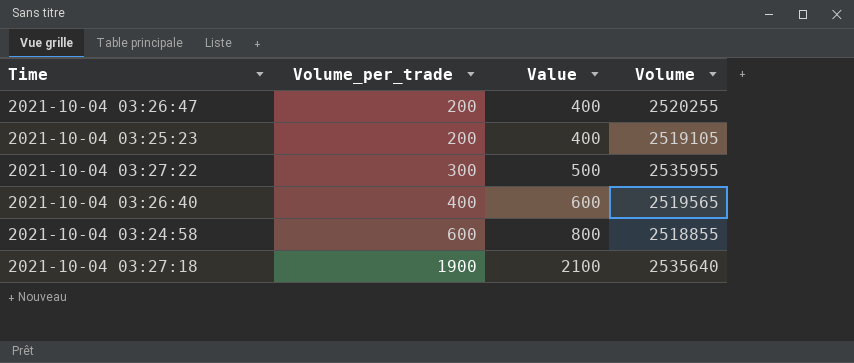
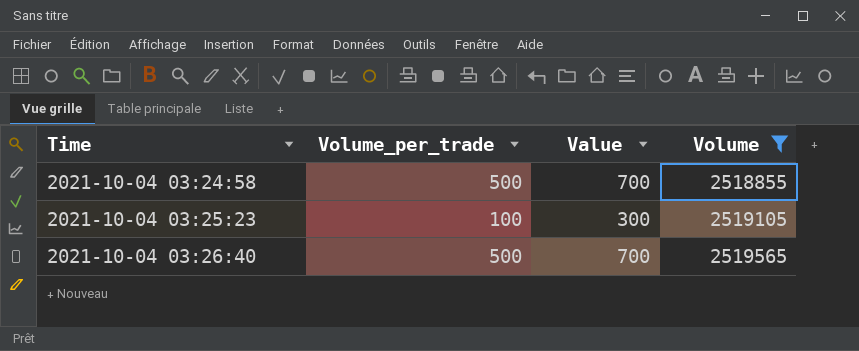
filter: none -> Volume <= 2519565
row order: Volume_per_trade ascending -> Time ascending
2021-10-04 03:24:58 | Volume_per_trade: 600 -> 500
2021-10-04 03:24:58 | Value: 800 -> 700
2021-10-04 03:25:23 | Volume_per_trade: 200 -> 100
2021-10-04 03:25:23 | Value: 400 -> 300
2021-10-04 03:26:40 | Volume_per_trade: 400 -> 500
2021-10-04 03:26:40 | Value: 600 -> 700

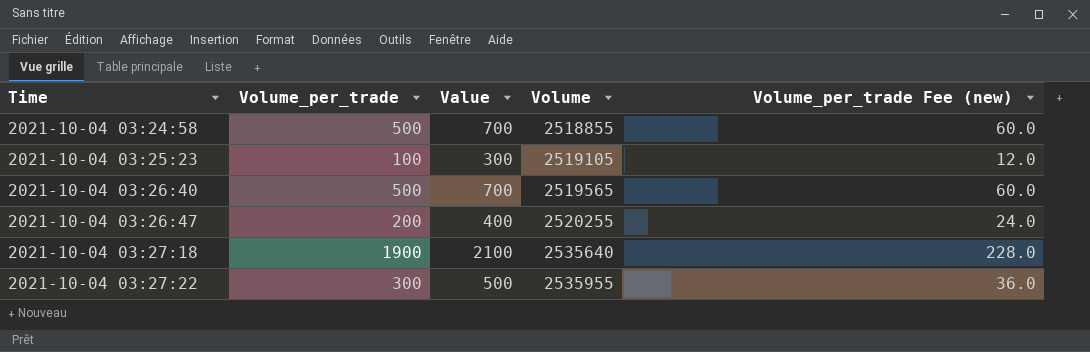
filter: Volume <= 2519565 -> none
column Volume_per_trade Fee (new) | formula: none -> [Volume_per_trade] * 0.12

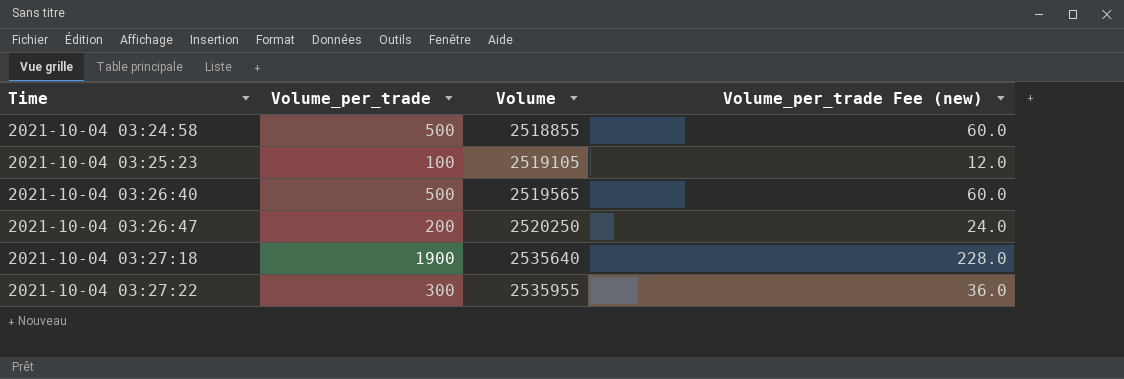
column Value | formula: [Volume_per_trade] + 200 -> none
2021-10-04 03:26:47 | Volume: 2520255 -> 2520250

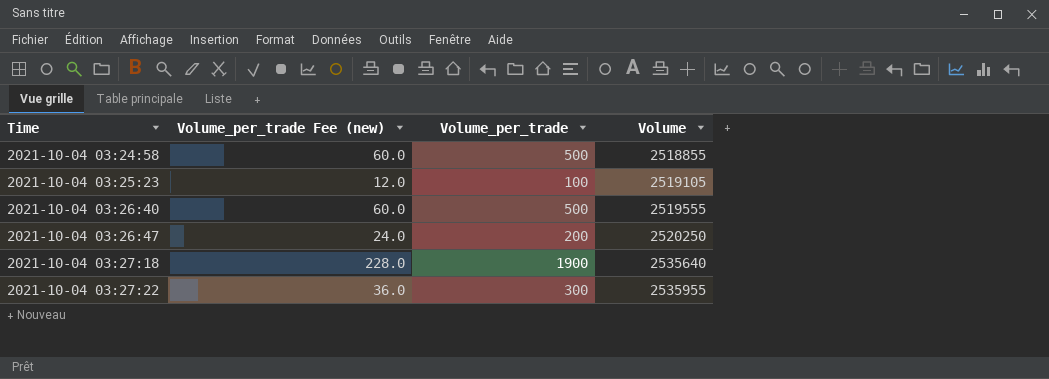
column Volume_per_trade Fee (new) | position: 4 -> 2
2021-10-04 03:26:40 | Volume: 2519565 -> 2519555

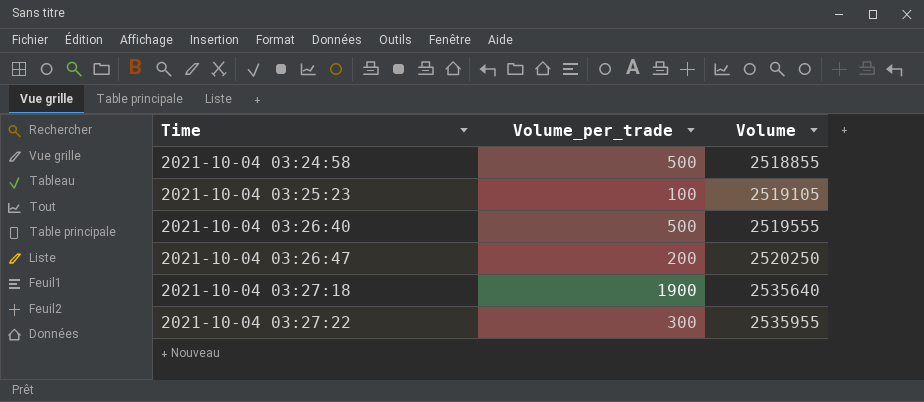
column Volume_per_trade Fee (new) | formula: [Volume_per_trade] * 0.12 -> none

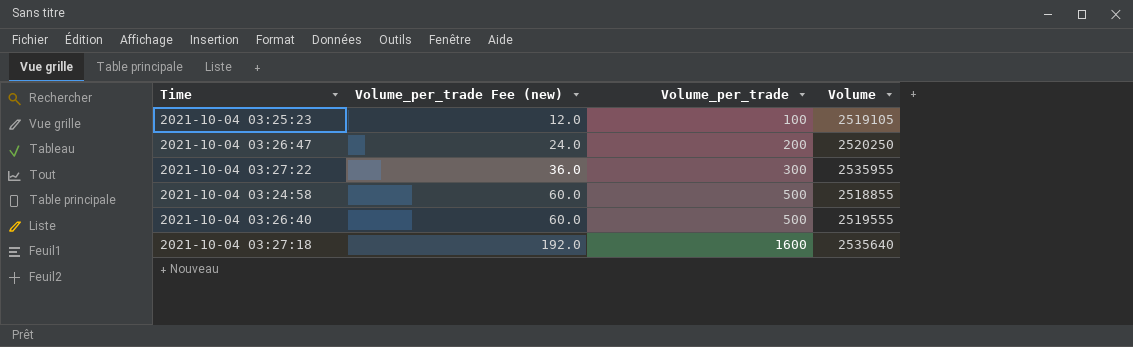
row order: Time ascending -> Volume_per_trade Fee (new) ascending
column Volume_per_trade Fee (new) | formula: none -> [Volume_per_trade] * 0.12
2021-10-04 03:27:18 | Volume_per_trade: 1900 -> 1600

